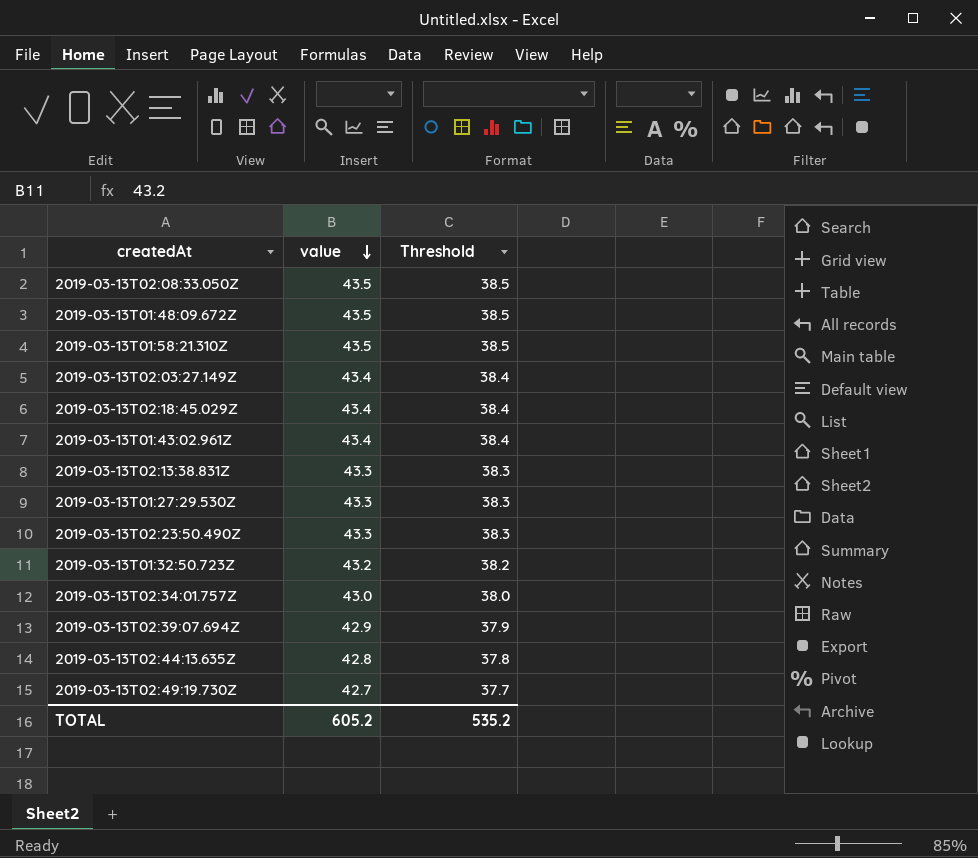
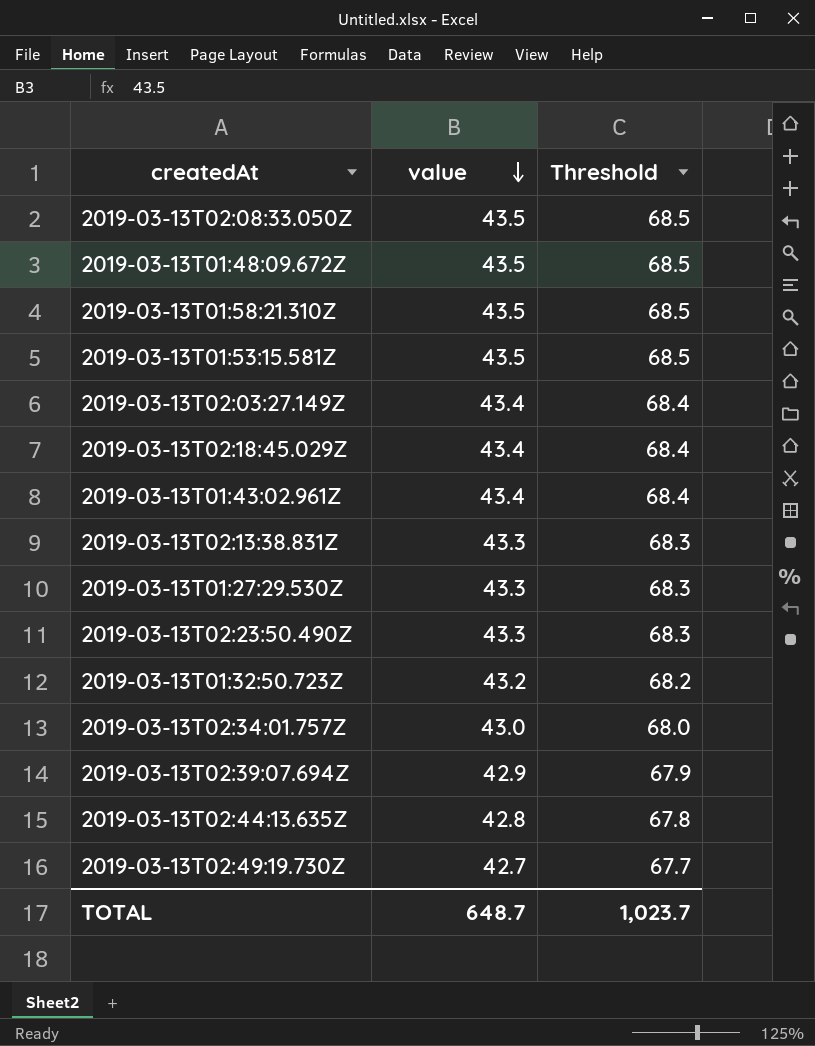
column Threshold | formula: [value] - 5 -> [value] + 25
row 2019-03-13T01:53:15.581Z: none -> 43.5 | 68.5
TOTAL | value: 605.2 -> 648.7
TOTAL | Threshold: 535.2 -> 1,023.7

